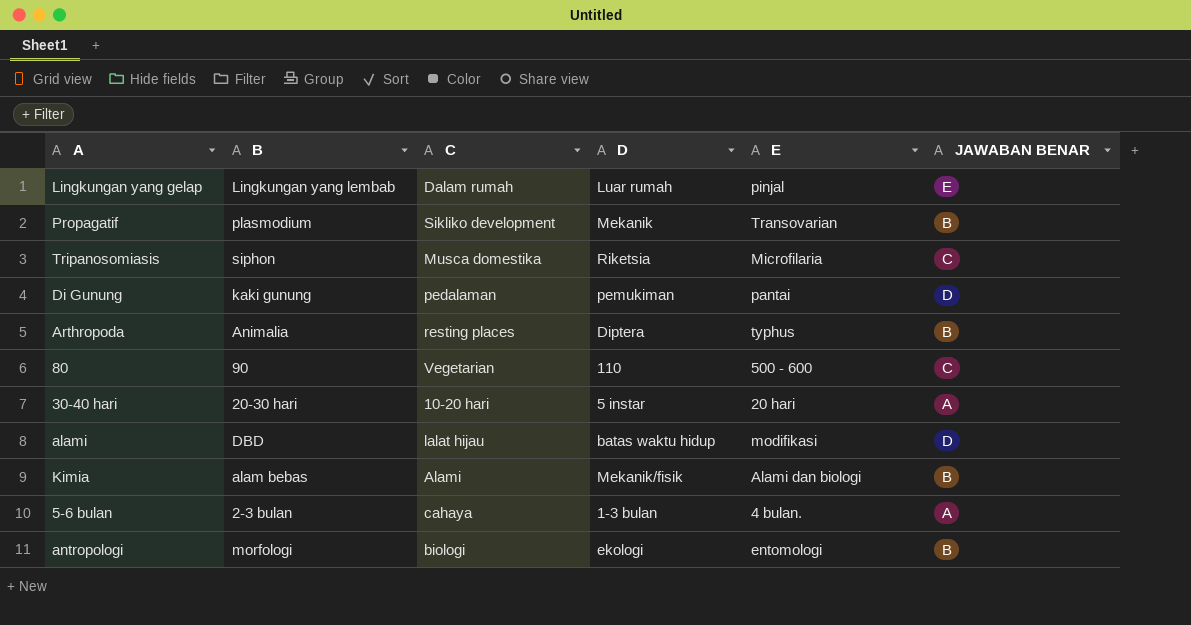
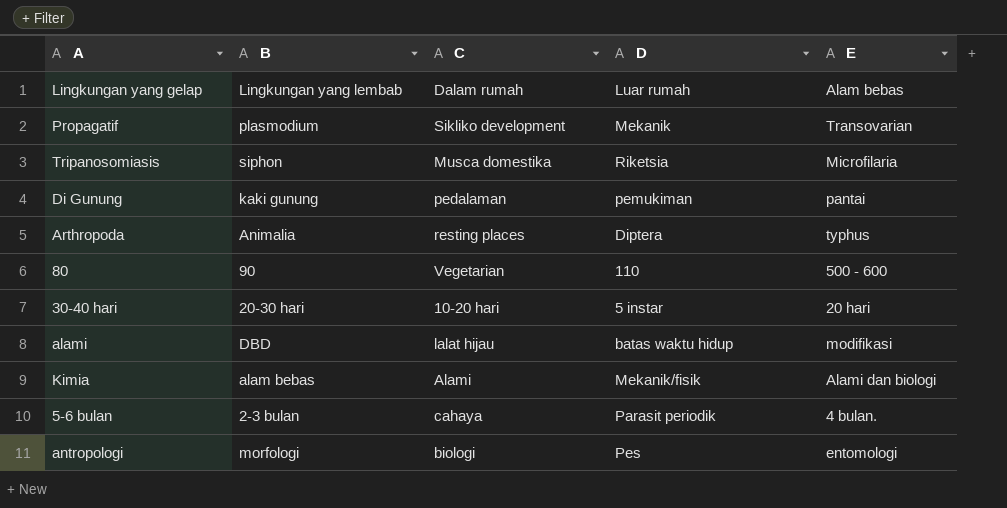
column JAWABAN BENAR | position: 6 -> none
Lingkungan yang gelap | E: pinjal -> Alam bebas
5-6 bulan | D: 1-3 bulan -> Parasit periodik
antropologi | D: ekologi -> Pes

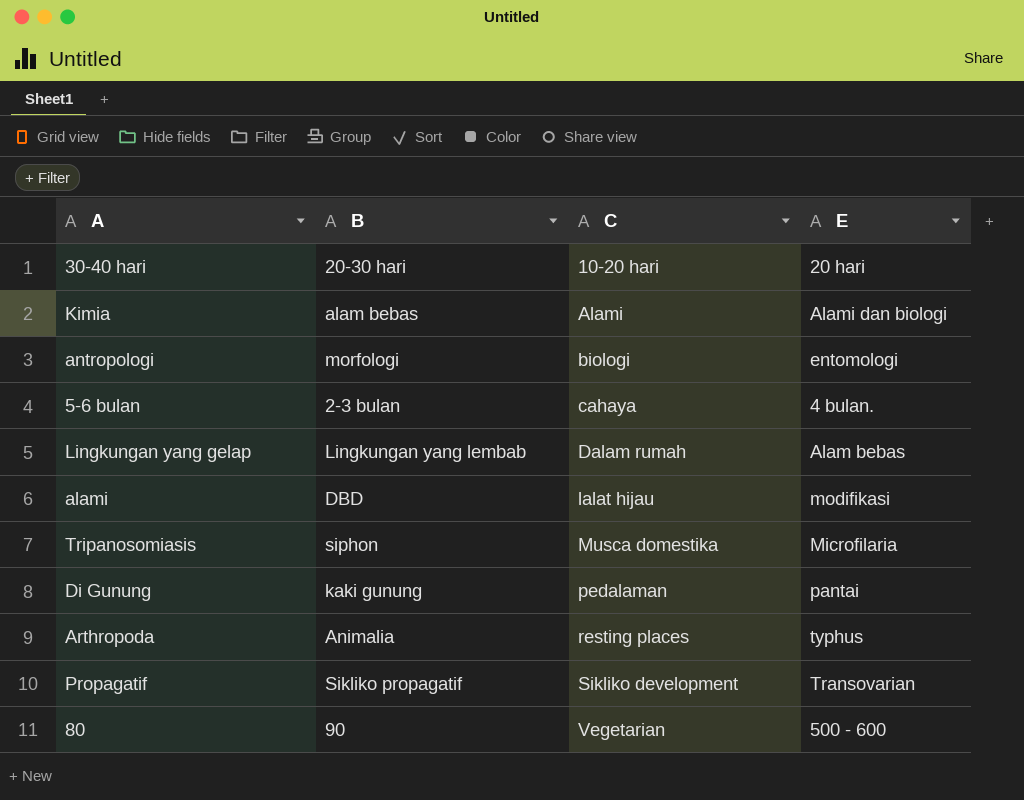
row order: none -> C ascending
column D | position: 4 -> none
Propagatif | B: plasmodium -> Sikliko propagatif

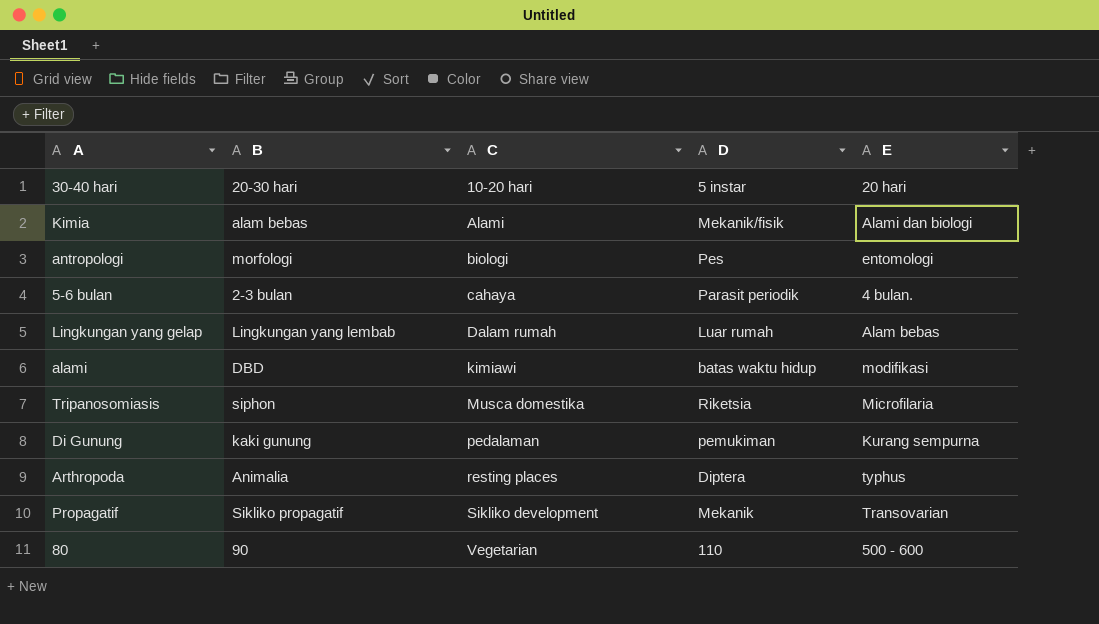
column D | position: none -> 4
alami | C: lalat hijau -> kimiawi
Di Gunung | E: pantai -> Kurang sempurna

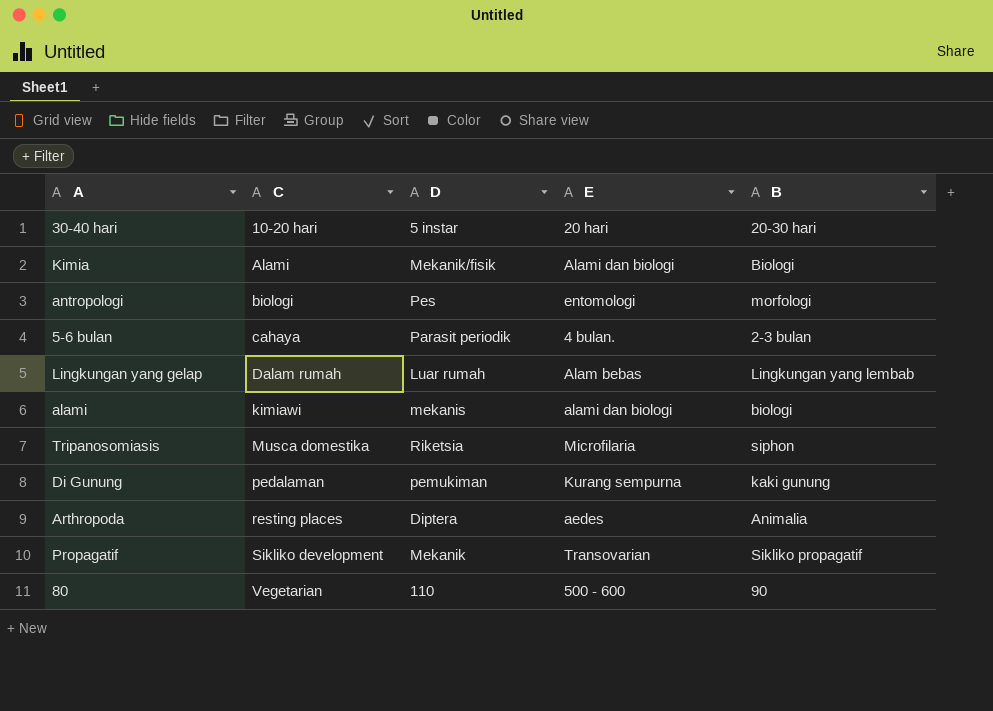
column B | position: 2 -> 5
Kimia | B: alam bebas -> Biologi
alami | D: batas waktu hidup -> mekanis
alami | E: modifikasi -> alami dan biologi
alami | B: DBD -> biologi
Arthropoda | E: typhus -> aedes

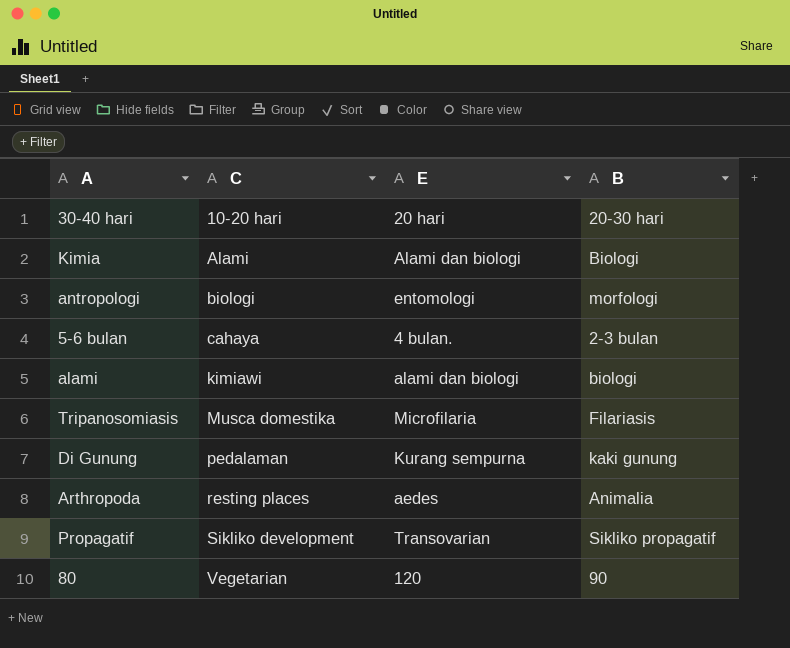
column D | position: 3 -> none
row Lingkungan yang gelap: Dalam rumah | Luar rumah | Alam bebas | Lingkungan yang lembab -> none
Tripanosomiasis | B: siphon -> Filariasis
80 | E: 500 - 600 -> 120

